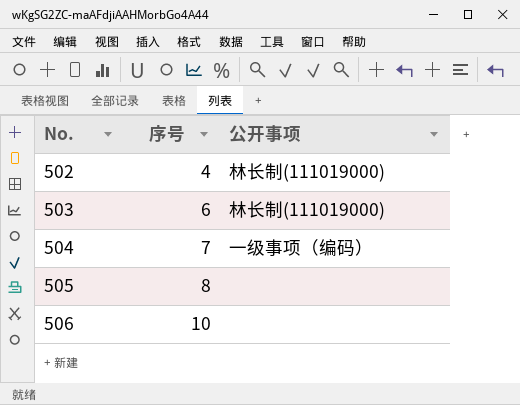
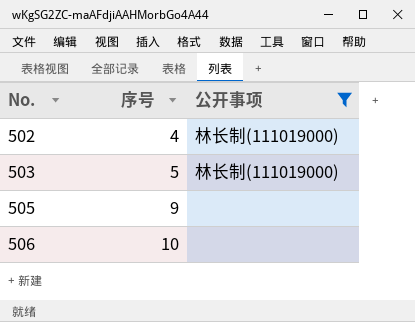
filter: none -> 公开事项 != 一级事项（编码）
503 | 序号: 6 -> 5
505 | 序号: 8 -> 9

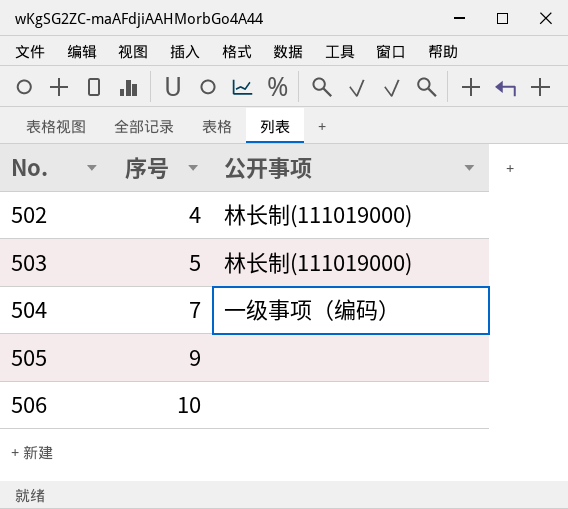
filter: 公开事项 != 一级事项（编码） -> none

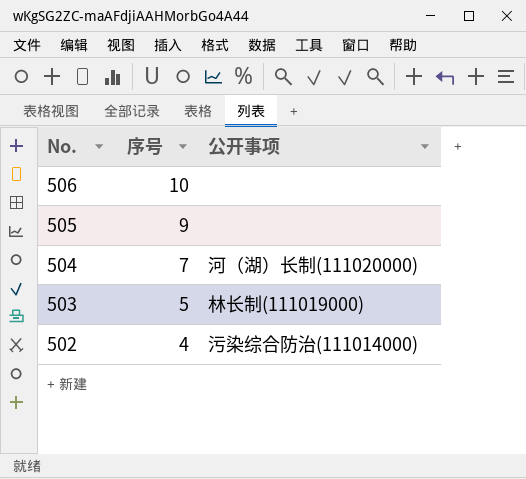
row order: No. ascending -> No. descending
504 | 公开事项: 一级事项（编码） -> 河（湖）长制(111020000)
502 | 公开事项: 林长制(111019000) -> 污染综合防治(111014000)

